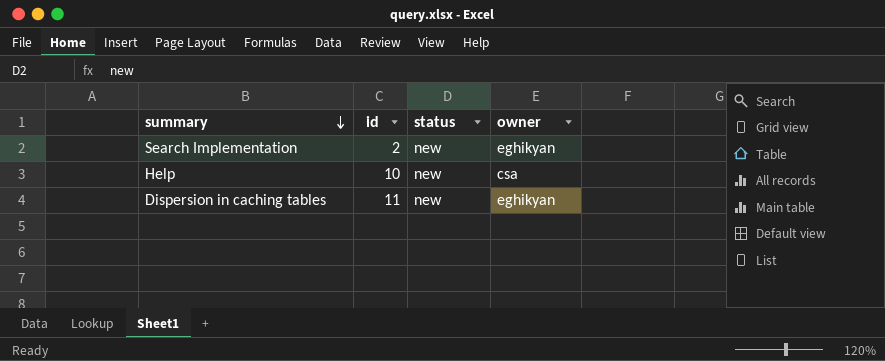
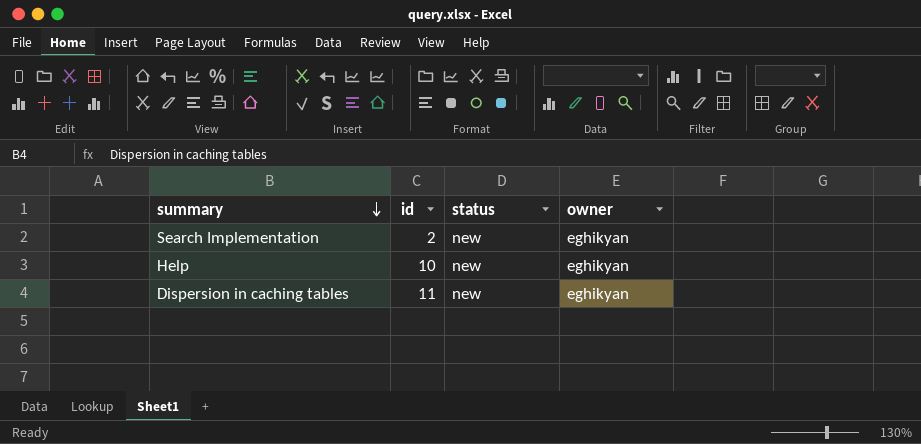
Help | owner: csa -> eghikyan

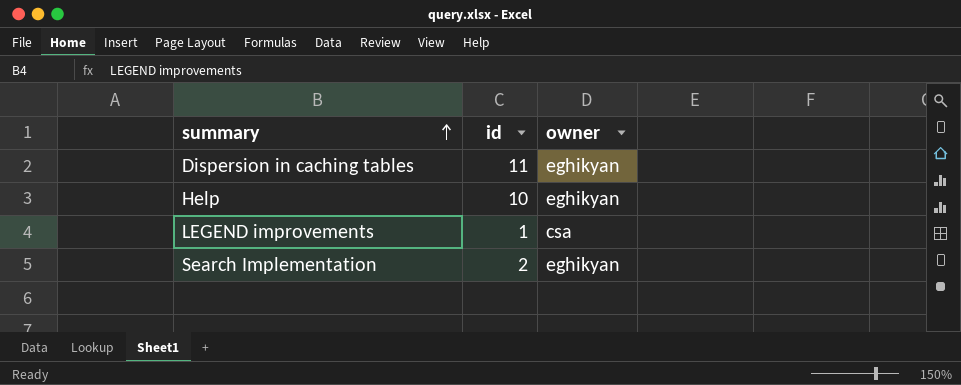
row order: summary descending -> summary ascending
column status | position: 3 -> none
row LEGEND improvements: none -> 1 | csa

